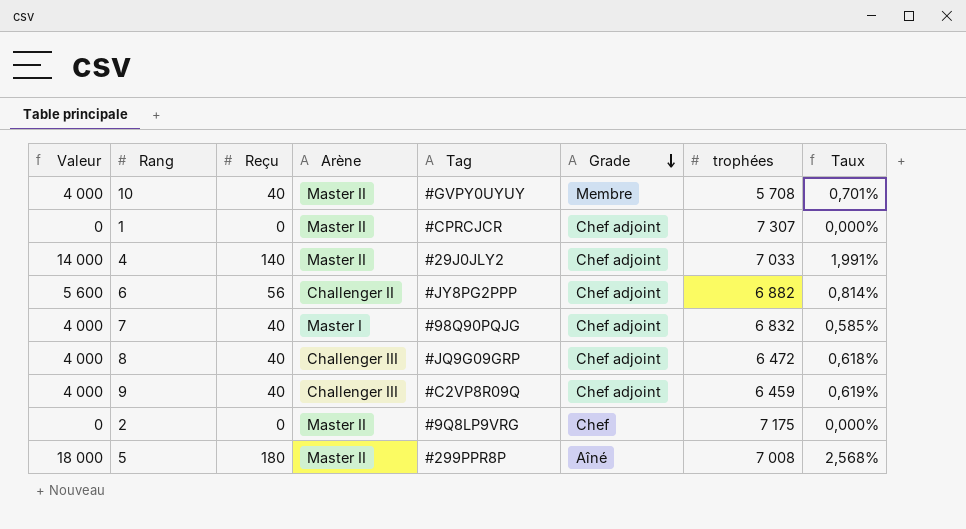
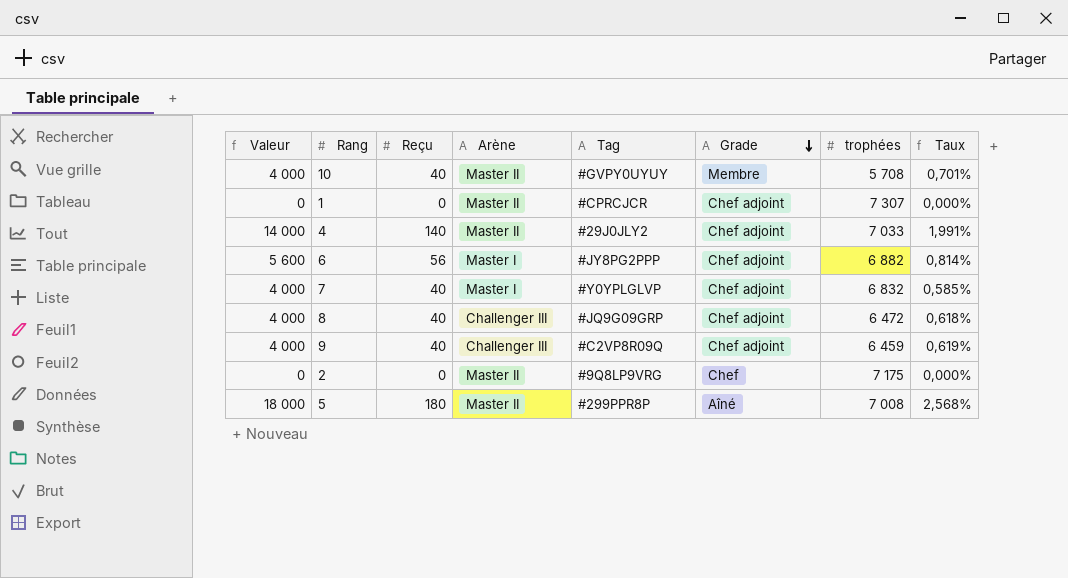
6 | Arène: Challenger II -> Master I
7 | Tag: #98Q90PQJG -> #Y0YPLGLVP

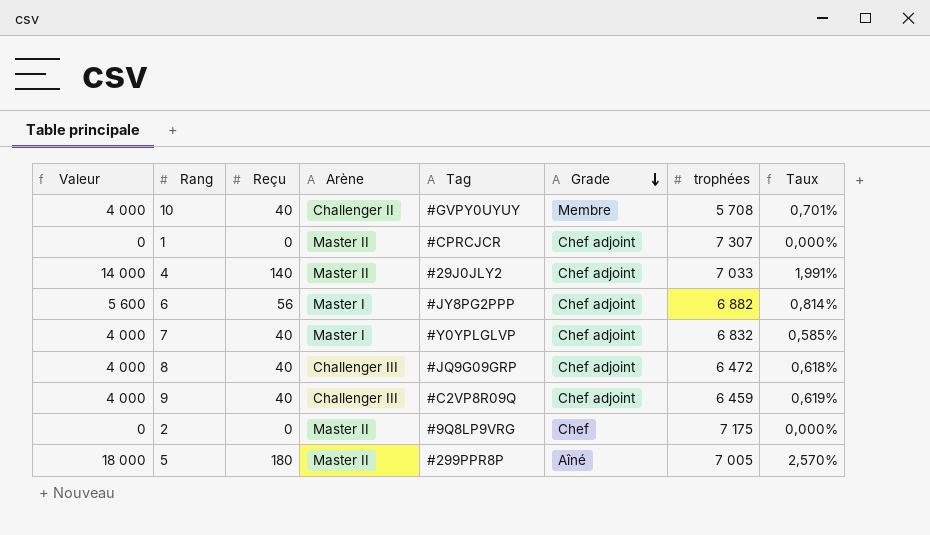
10 | Arène: Master II -> Challenger II
5 | trophées: 7 008 -> 7 005
5 | Taux: 2,568% -> 2,570%

